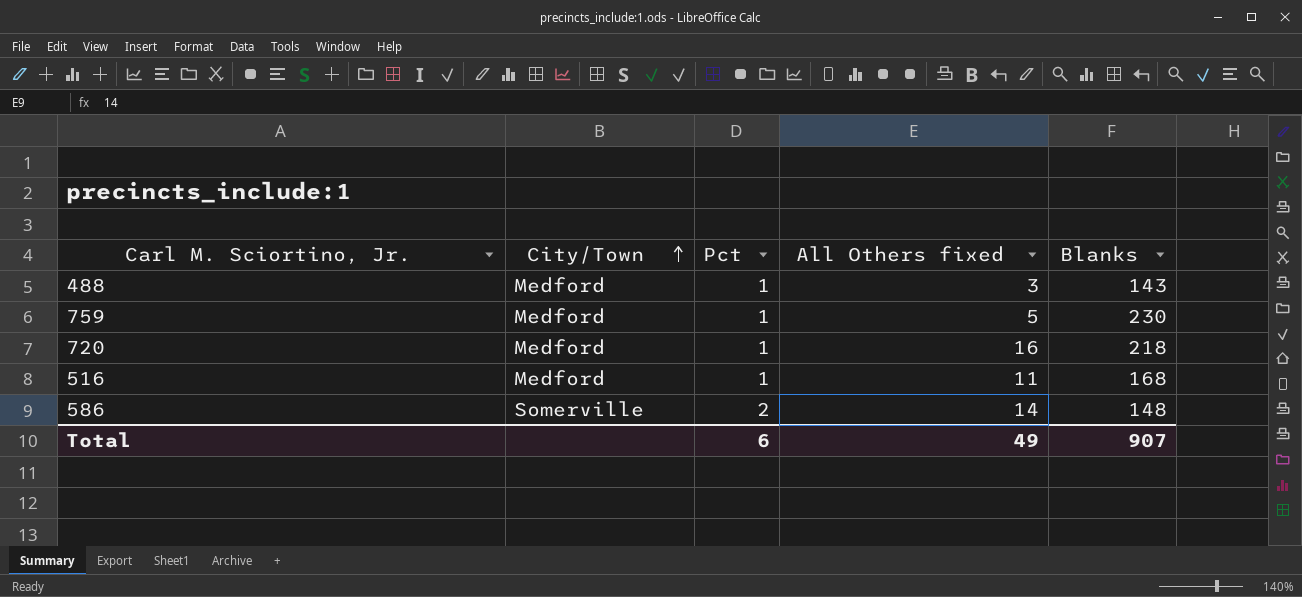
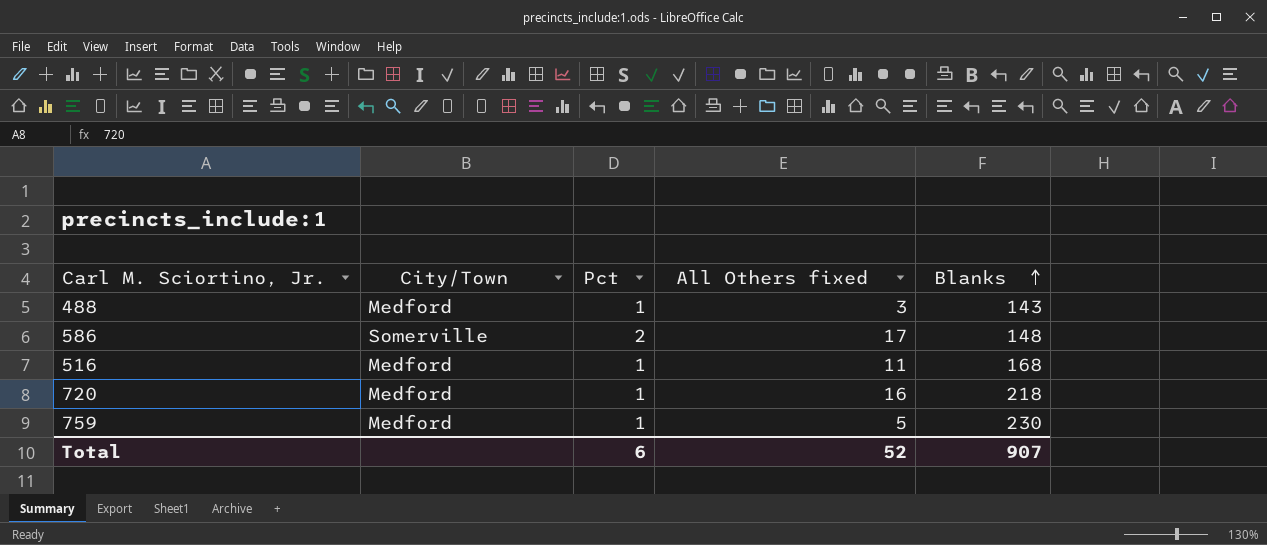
row order: City/Town ascending -> Blanks ascending
586 | All Others fixed: 14 -> 17
Total | All Others fixed: 49 -> 52

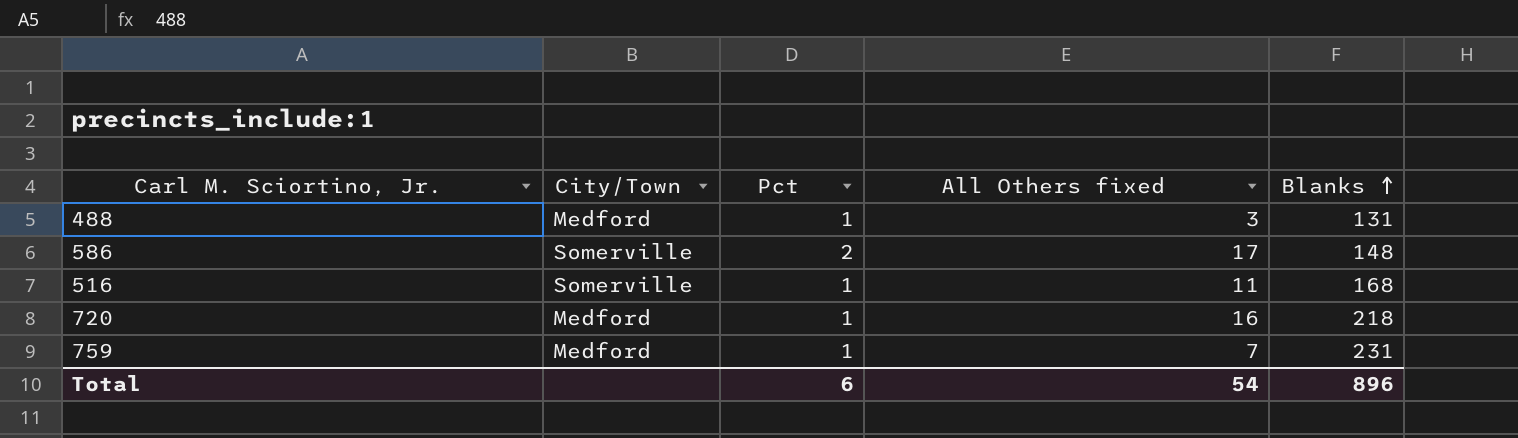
488 | Blanks: 143 -> 131
516 | City/Town: Medford -> Somerville
759 | All Others fixed: 5 -> 7
759 | Blanks: 230 -> 231
Total | All Others fixed: 52 -> 54
Total | Blanks: 907 -> 896

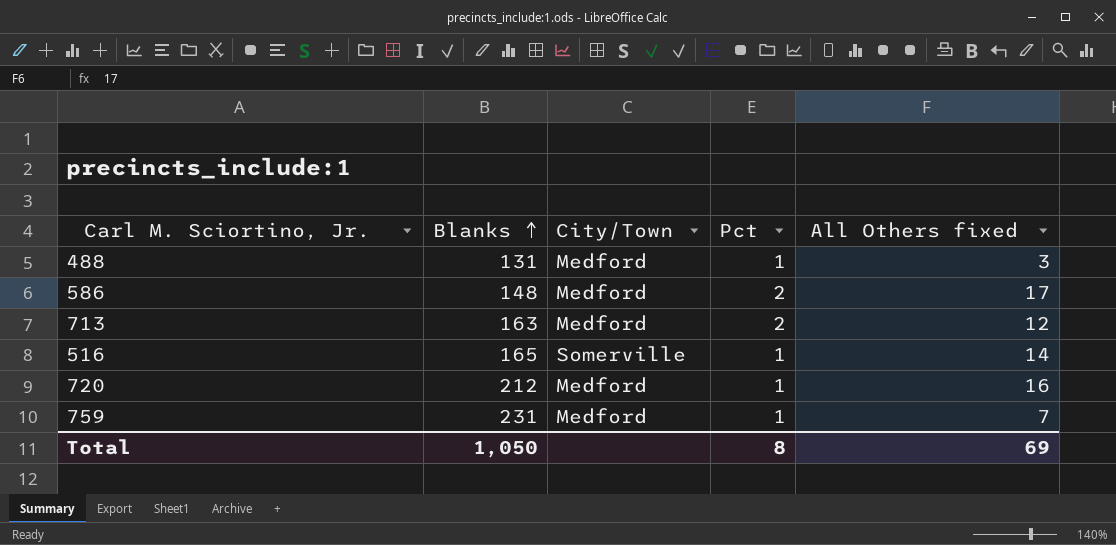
column Blanks | position: 5 -> 2
586 | City/Town: Somerville -> Medford
row 713: none -> 163 | Medford | 2 | 12
516 | Blanks: 168 -> 165
516 | All Others fixed: 11 -> 14
720 | Blanks: 218 -> 212
Total | Blanks: 896 -> 1,050
Total | Pct: 6 -> 8
Total | All Others fixed: 54 -> 69

